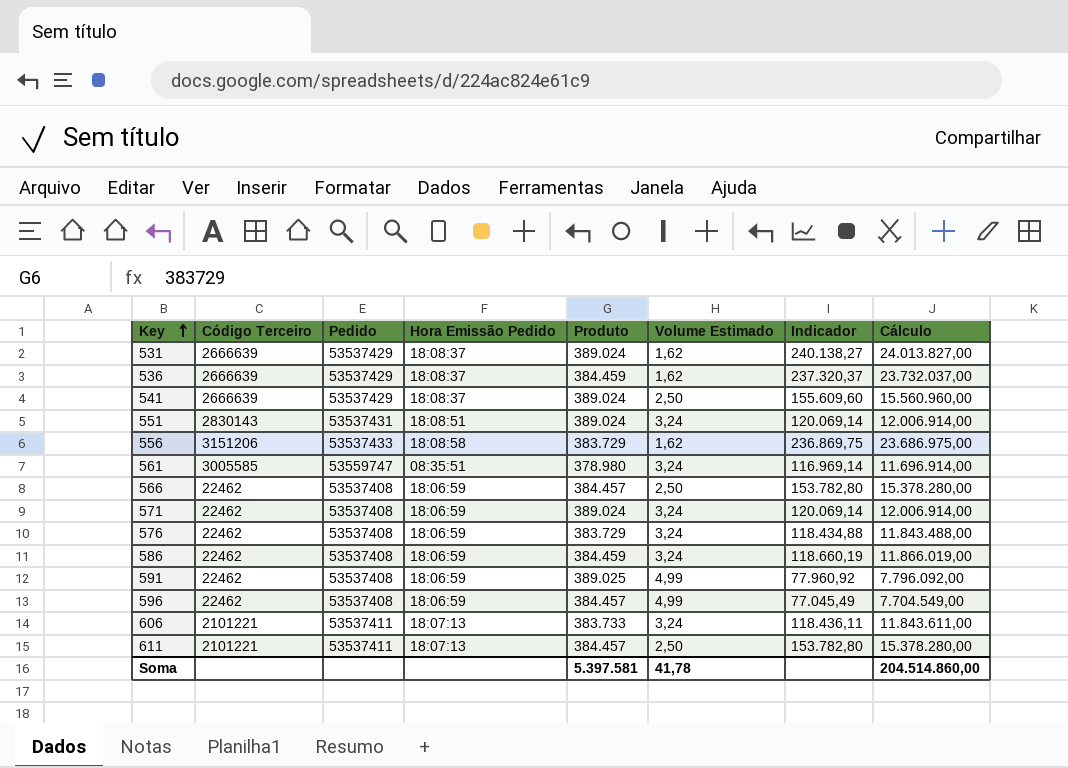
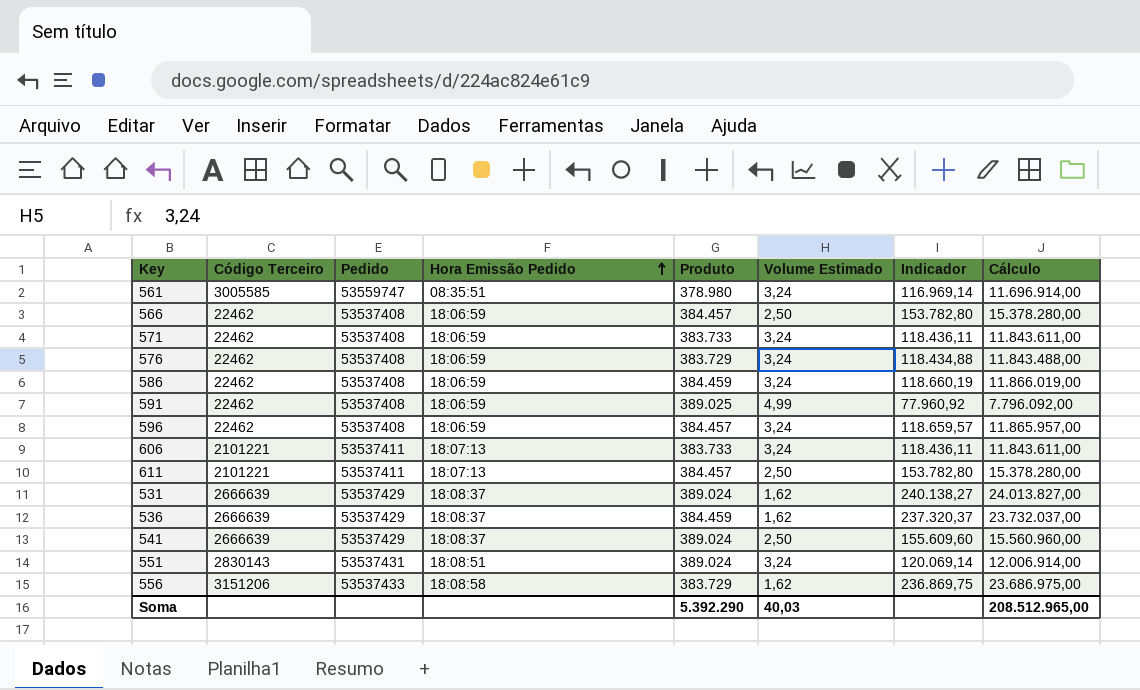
row order: Key ascending -> Hora Emissão Pedido ascending
571 | Produto: 389.024 -> 383.733
571 | Indicador: 120.069,14 -> 118.436,11
571 | Cálculo: 12.006.914,00 -> 11.843.611,00
596 | Volume Estimado: 4,99 -> 3,24
596 | Indicador: 77.045,49 -> 118.659,57
596 | Cálculo: 7.704.549,00 -> 11.865.957,00
Soma | Produto: 5.397.581 -> 5.392.290
Soma | Volume Estimado: 41,78 -> 40,03
Soma | Cálculo: 204.514.860,00 -> 208.512.965,00

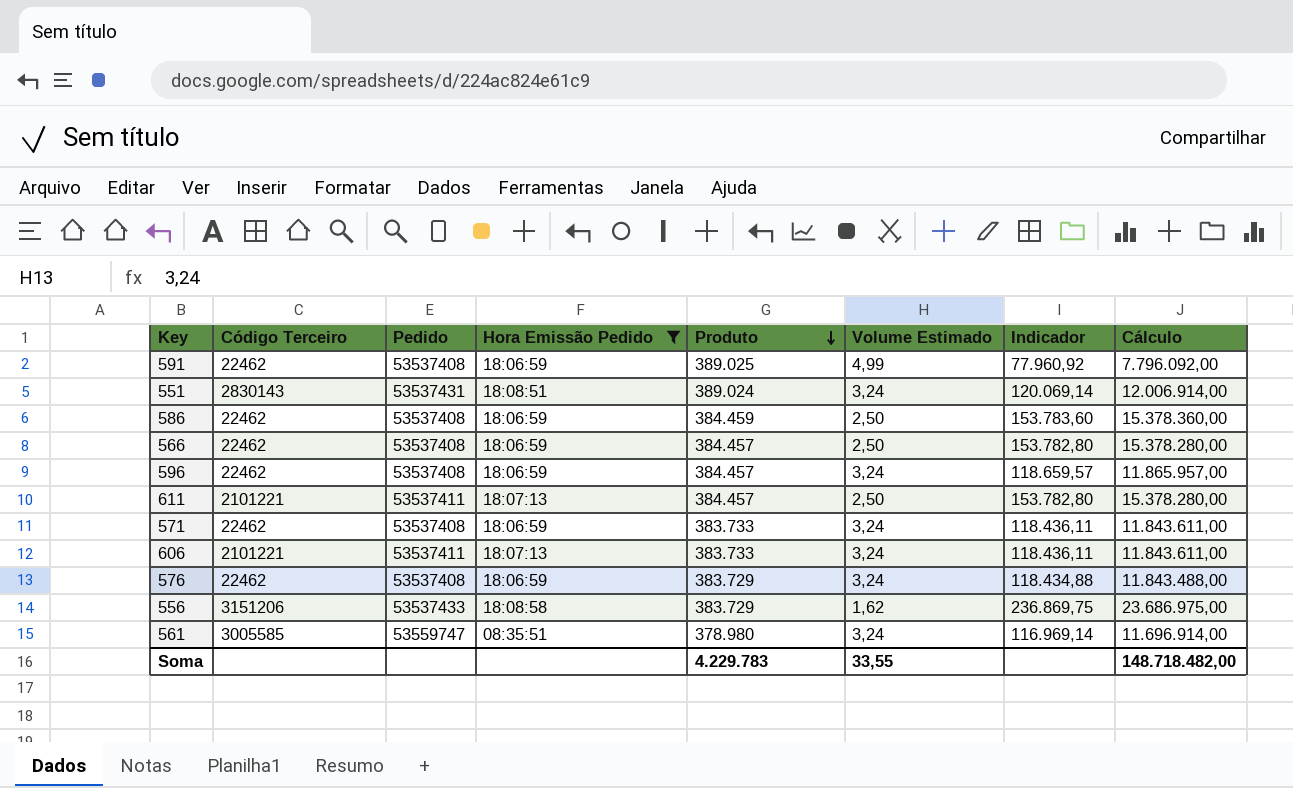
filter: none -> Hora Emissão Pedido != 18:08:37
row order: Hora Emissão Pedido ascending -> Produto descending
586 | Volume Estimado: 3,24 -> 2,50
586 | Indicador: 118.660,19 -> 153.783,60
586 | Cálculo: 11.866.019,00 -> 15.378.360,00
Soma | Produto: 5.392.290 -> 4.229.783
Soma | Volume Estimado: 40,03 -> 33,55
Soma | Cálculo: 208.512.965,00 -> 148.718.482,00

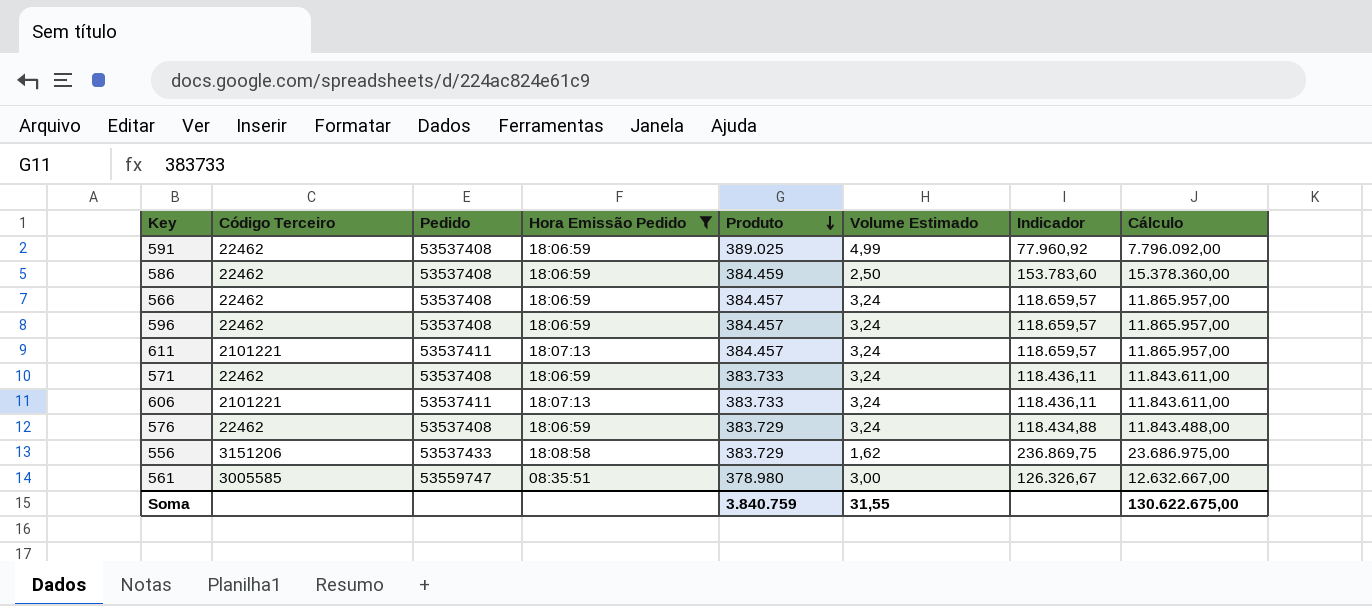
row 551: 2830143 | 53537431 | 18:08:51 | 389.024 | 3,24 | 120.069,14 | 12.006.914,00 -> none
566 | Volume Estimado: 2,50 -> 3,24
566 | Indicador: 153.782,80 -> 118.659,57
566 | Cálculo: 15.378.280,00 -> 11.865.957,00
611 | Volume Estimado: 2,50 -> 3,24
611 | Indicador: 153.782,80 -> 118.659,57
611 | Cálculo: 15.378.280,00 -> 11.865.957,00
561 | Volume Estimado: 3,24 -> 3,00
561 | Indicador: 116.969,14 -> 126.326,67
561 | Cálculo: 11.696.914,00 -> 12.632.667,00
Soma | Produto: 4.229.783 -> 3.840.759
Soma | Volume Estimado: 33,55 -> 31,55
Soma | Cálculo: 148.718.482,00 -> 130.622.675,00

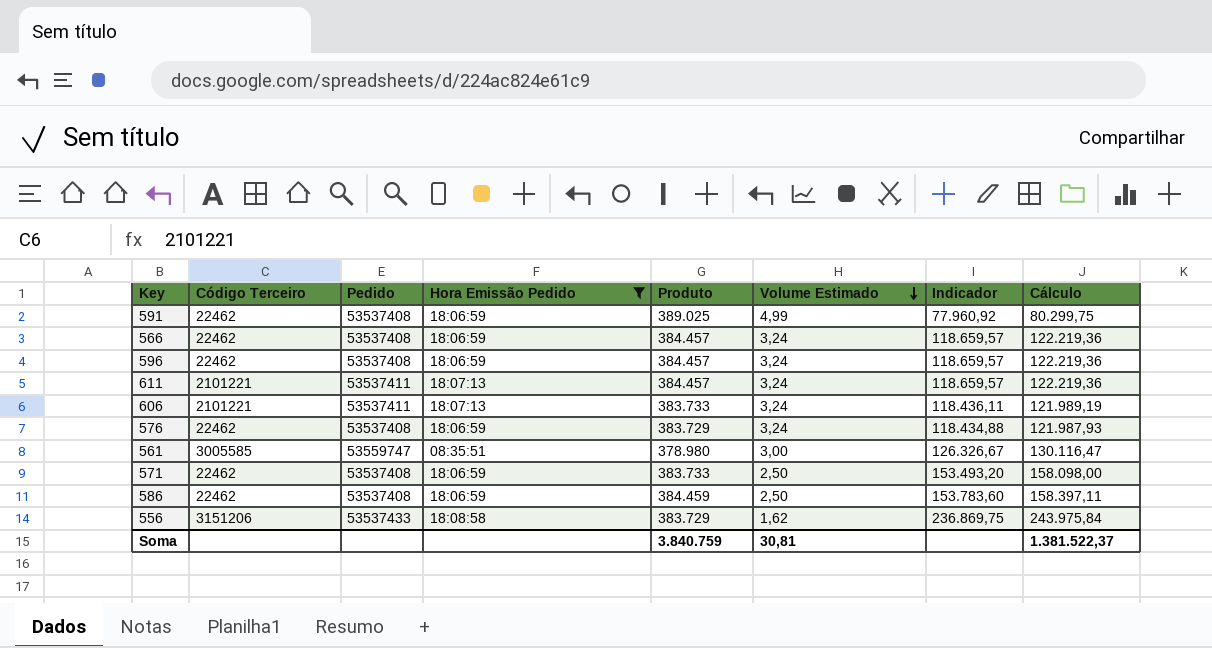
row order: Produto descending -> Volume Estimado descending
column Cálculo | formula: [Indicador] * 100 -> [Indicador] * 1,03
571 | Volume Estimado: 3,24 -> 2,50
571 | Indicador: 118.436,11 -> 153.493,20
Soma | Volume Estimado: 31,55 -> 30,81
Soma | Cálculo: 130.622.675,00 -> 1.381.522,37

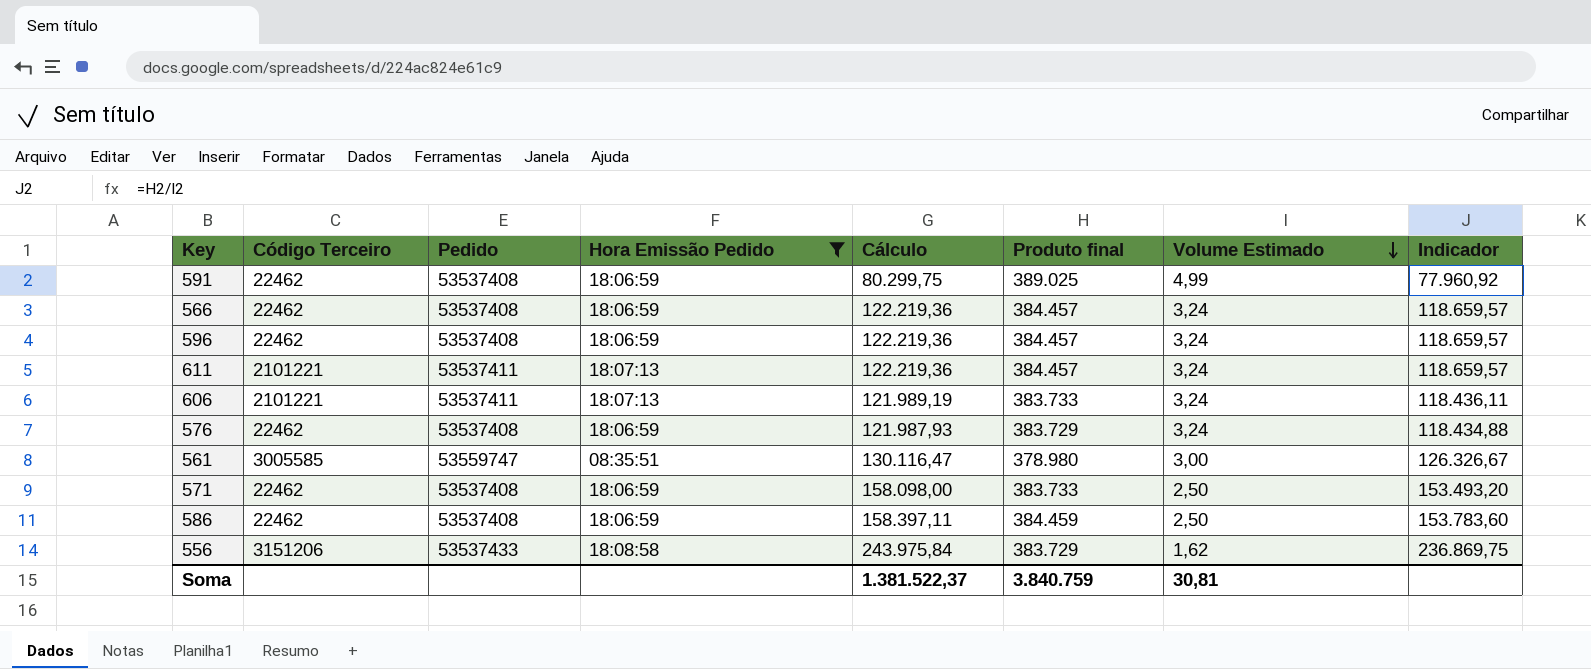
column Cálculo | position: 8 -> 5
column name: Produto -> Produto final

